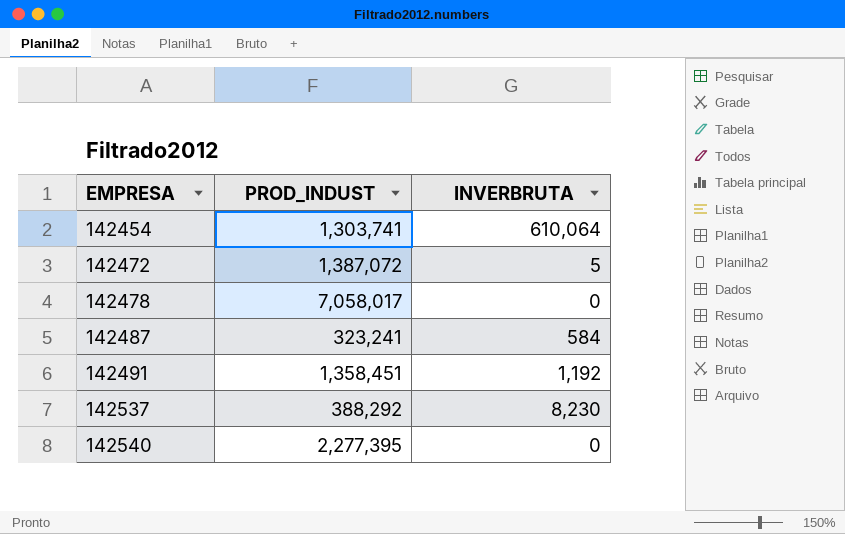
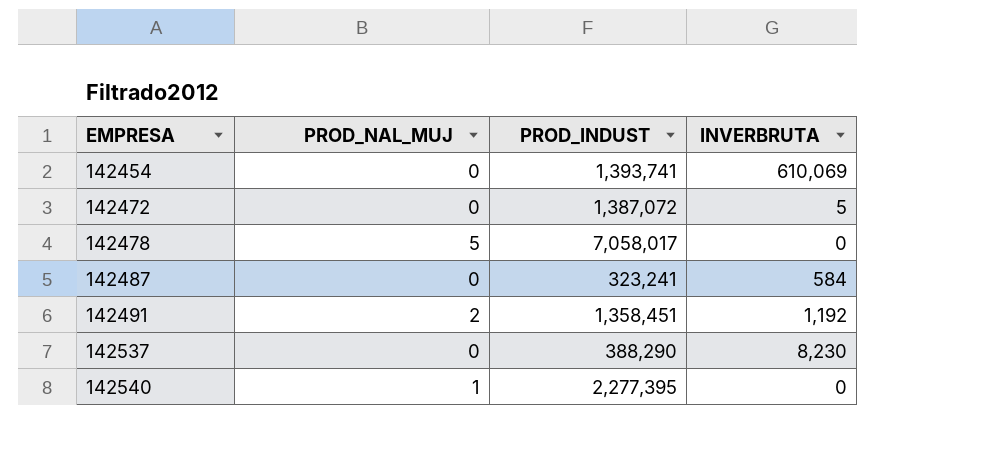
column PROD_NAL_MUJ | position: none -> 2
142454 | PROD_INDUST: 1,303,741 -> 1,393,741
142454 | INVERBRUTA: 610,064 -> 610,069
142537 | PROD_INDUST: 388,292 -> 388,290

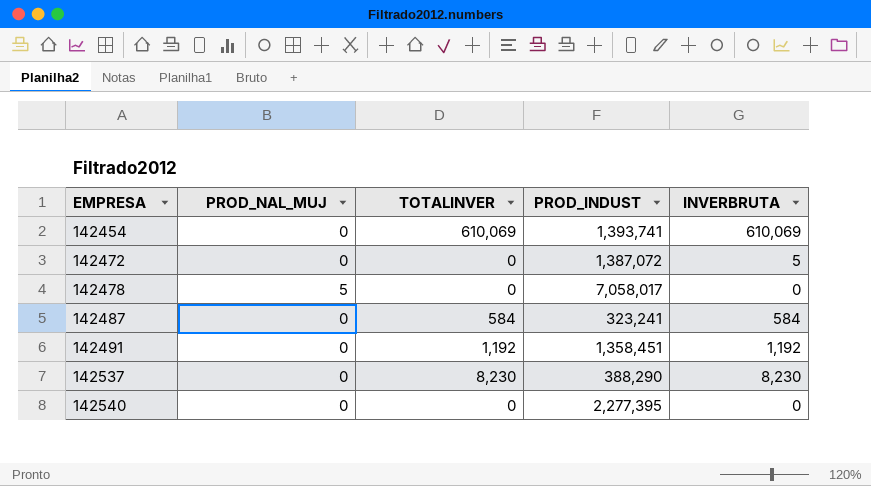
column TOTALINVER | position: none -> 3
142491 | PROD_NAL_MUJ: 2 -> 0
142540 | PROD_NAL_MUJ: 1 -> 0

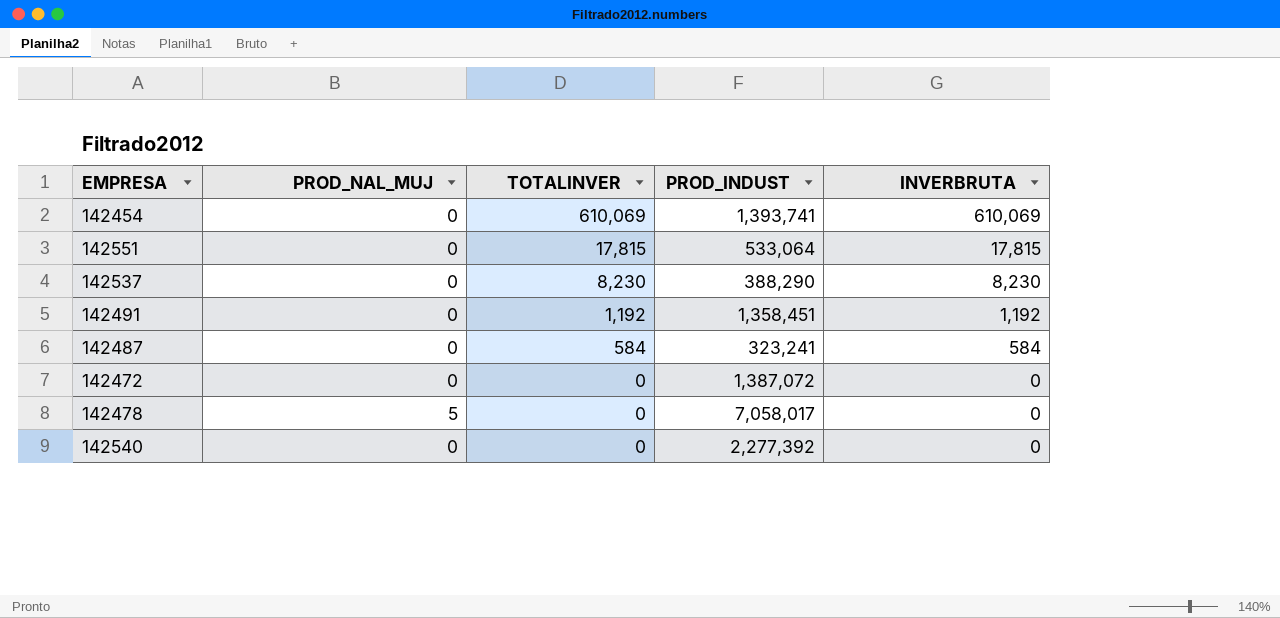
row order: EMPRESA ascending -> TOTALINVER descending
row 142551: none -> 0 | 17,815 | 533,064 | 17,815
142472 | INVERBRUTA: 5 -> 0
142540 | PROD_INDUST: 2,277,395 -> 2,277,392

